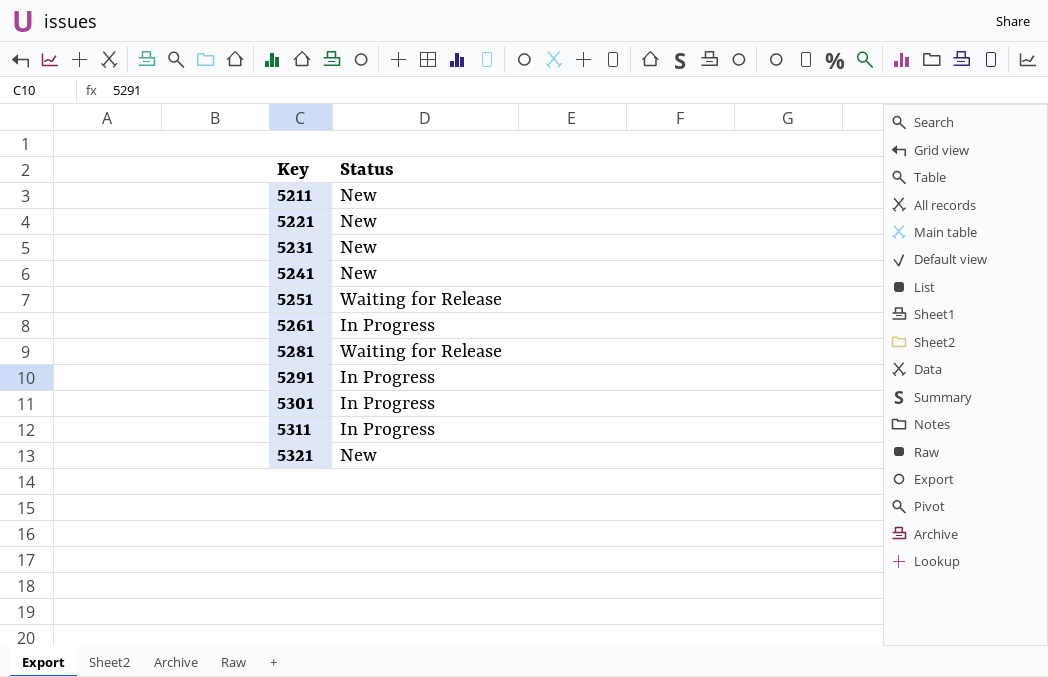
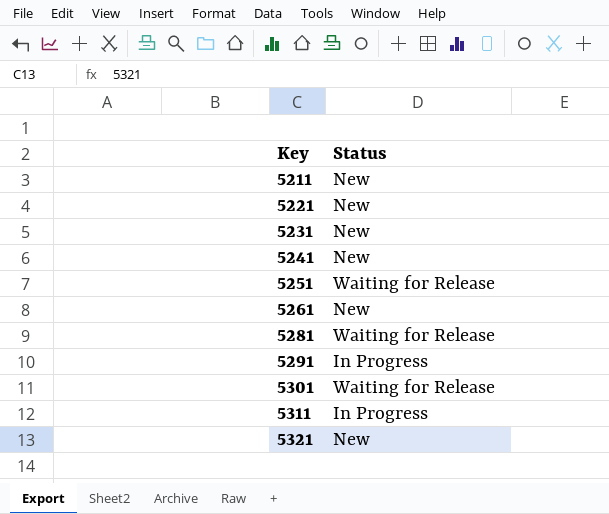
5261 | Status: In Progress -> New
5301 | Status: In Progress -> Waiting for Release

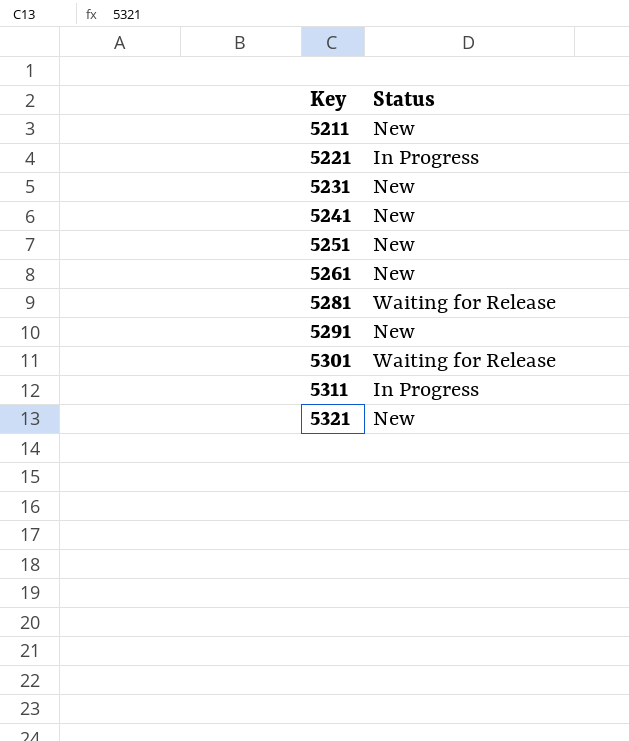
5221 | Status: New -> In Progress
5251 | Status: Waiting for Release -> New
5291 | Status: In Progress -> New

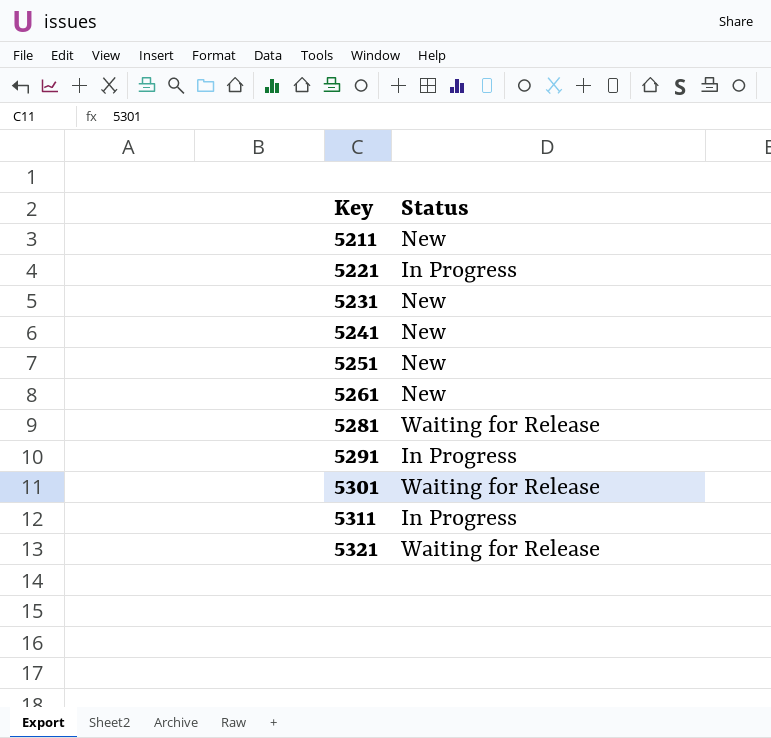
5291 | Status: New -> In Progress
5321 | Status: New -> Waiting for Release

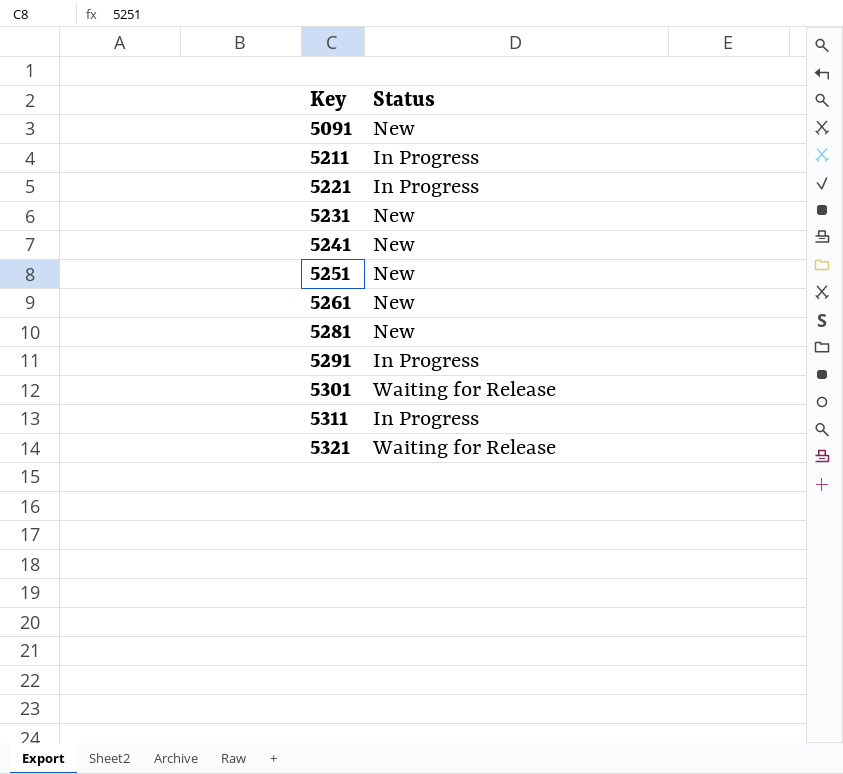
row 5091: none -> New
5211 | Status: New -> In Progress
5281 | Status: Waiting for Release -> New

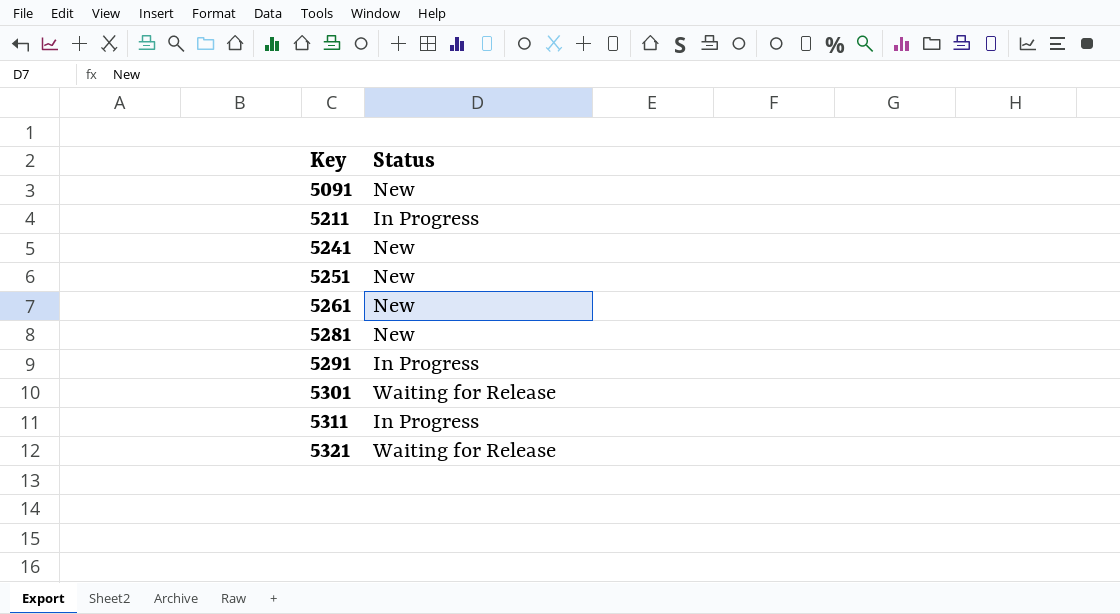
row 5221: In Progress -> none
row 5231: New -> none

